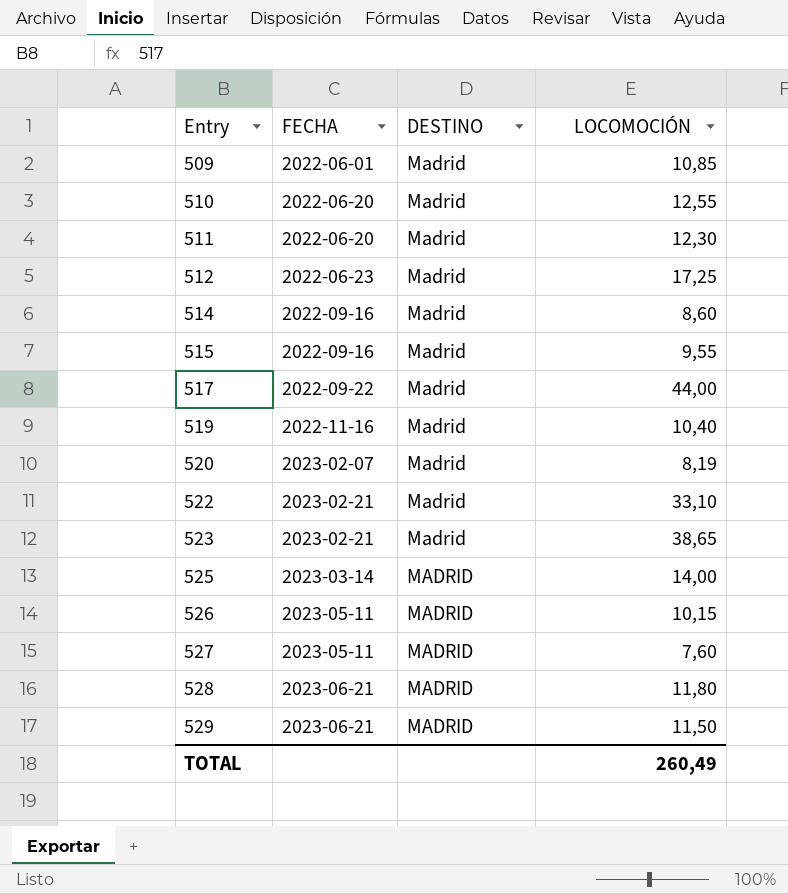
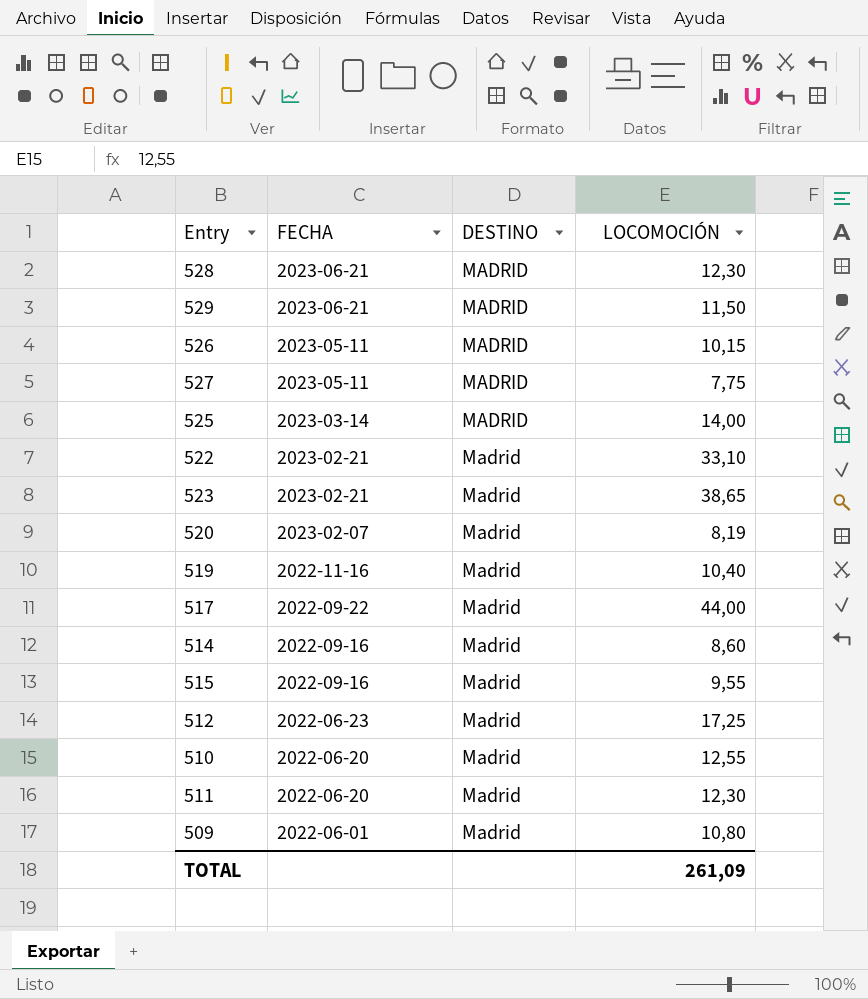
row order: Entry ascending -> FECHA descending
528 | LOCOMOCIÓN: 11,80 -> 12,30
527 | LOCOMOCIÓN: 7,60 -> 7,75
509 | LOCOMOCIÓN: 10,85 -> 10,80
TOTAL | LOCOMOCIÓN: 260,49 -> 261,09

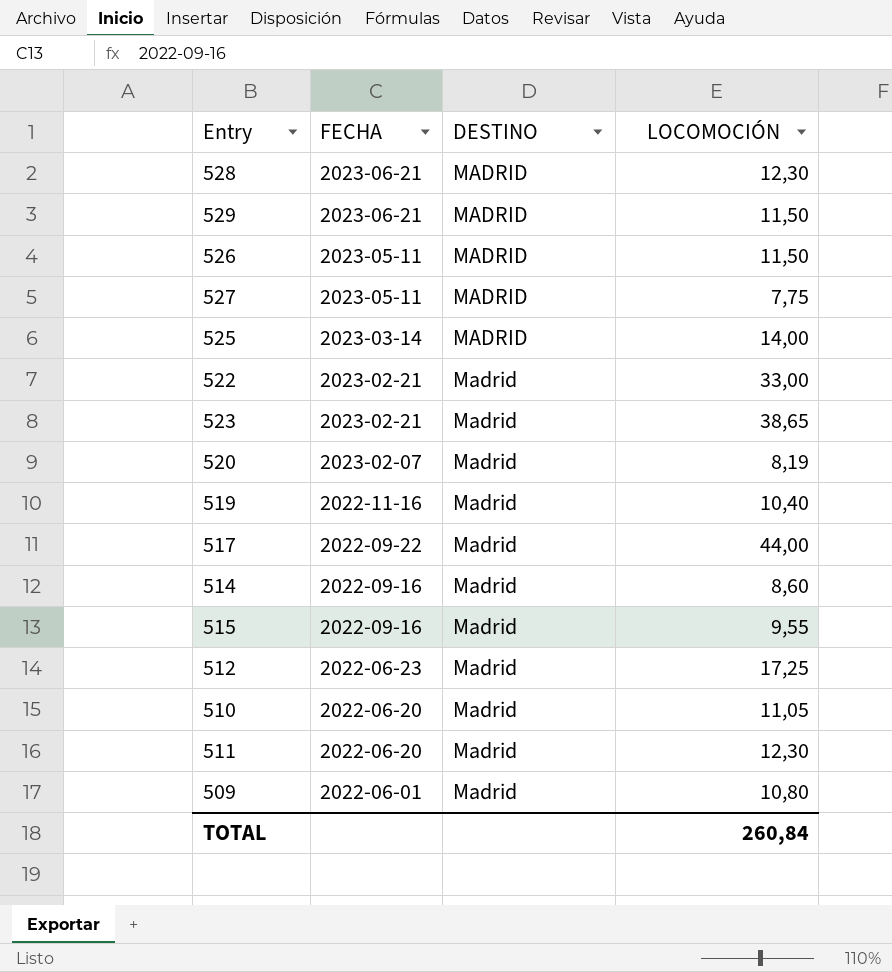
526 | LOCOMOCIÓN: 10,15 -> 11,50
522 | LOCOMOCIÓN: 33,10 -> 33,00
510 | LOCOMOCIÓN: 12,55 -> 11,05
TOTAL | LOCOMOCIÓN: 261,09 -> 260,84

